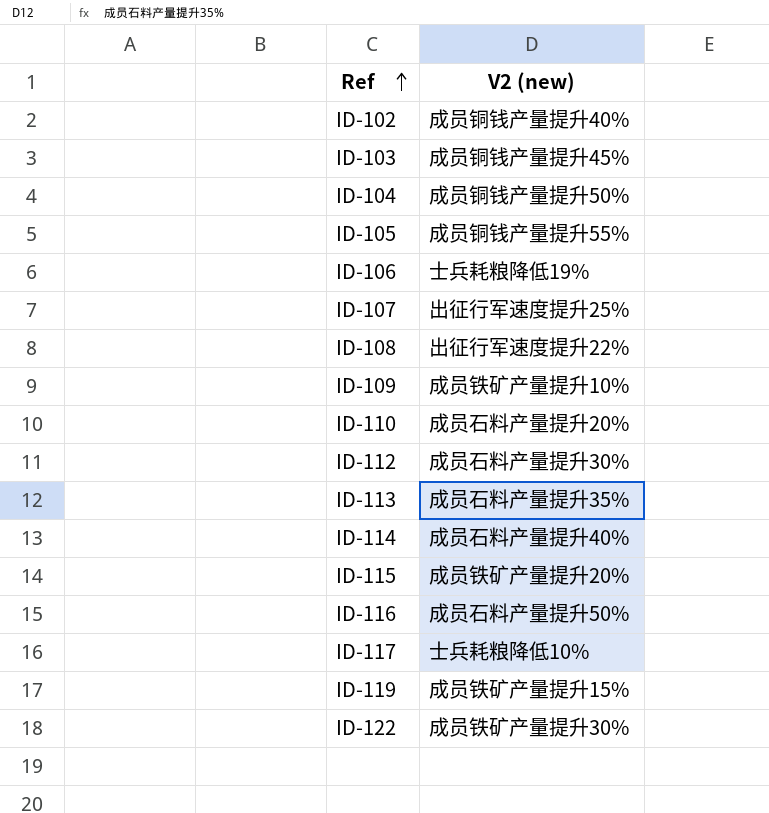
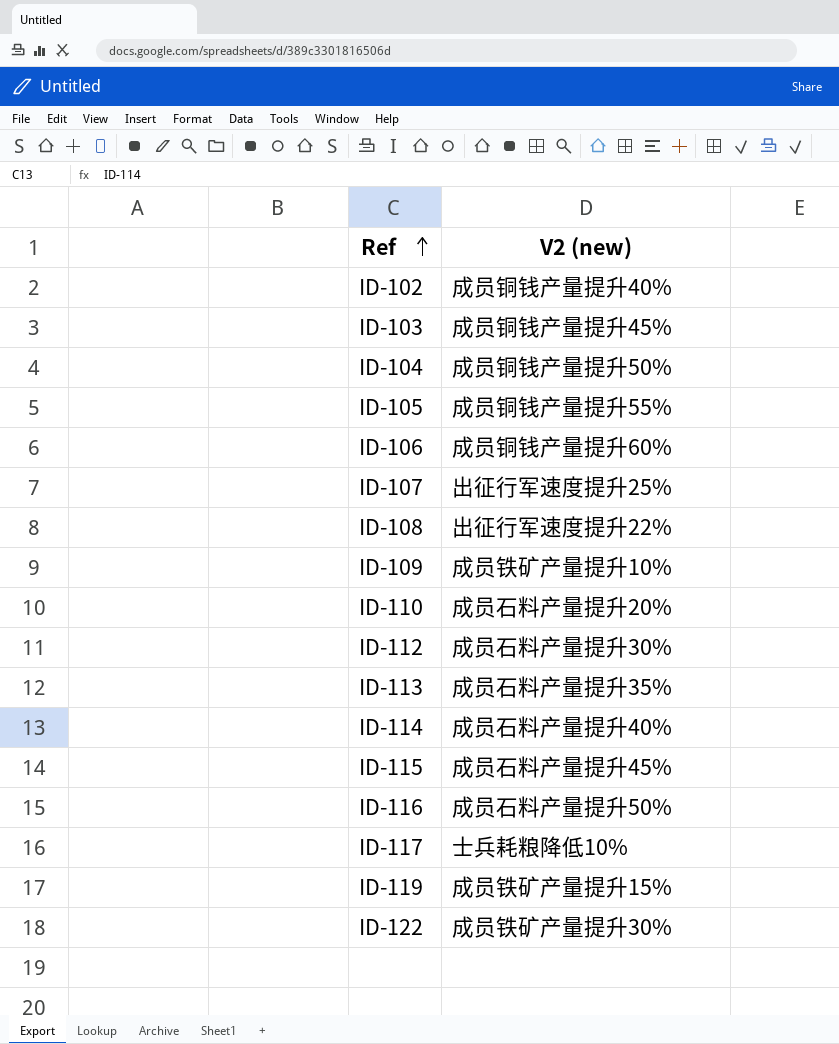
ID-106 | V2 (new): 士兵耗粮降低19% -> 成员铜钱产量提升60%
ID-115 | V2 (new): 成员铁矿产量提升20% -> 成员石料产量提升45%

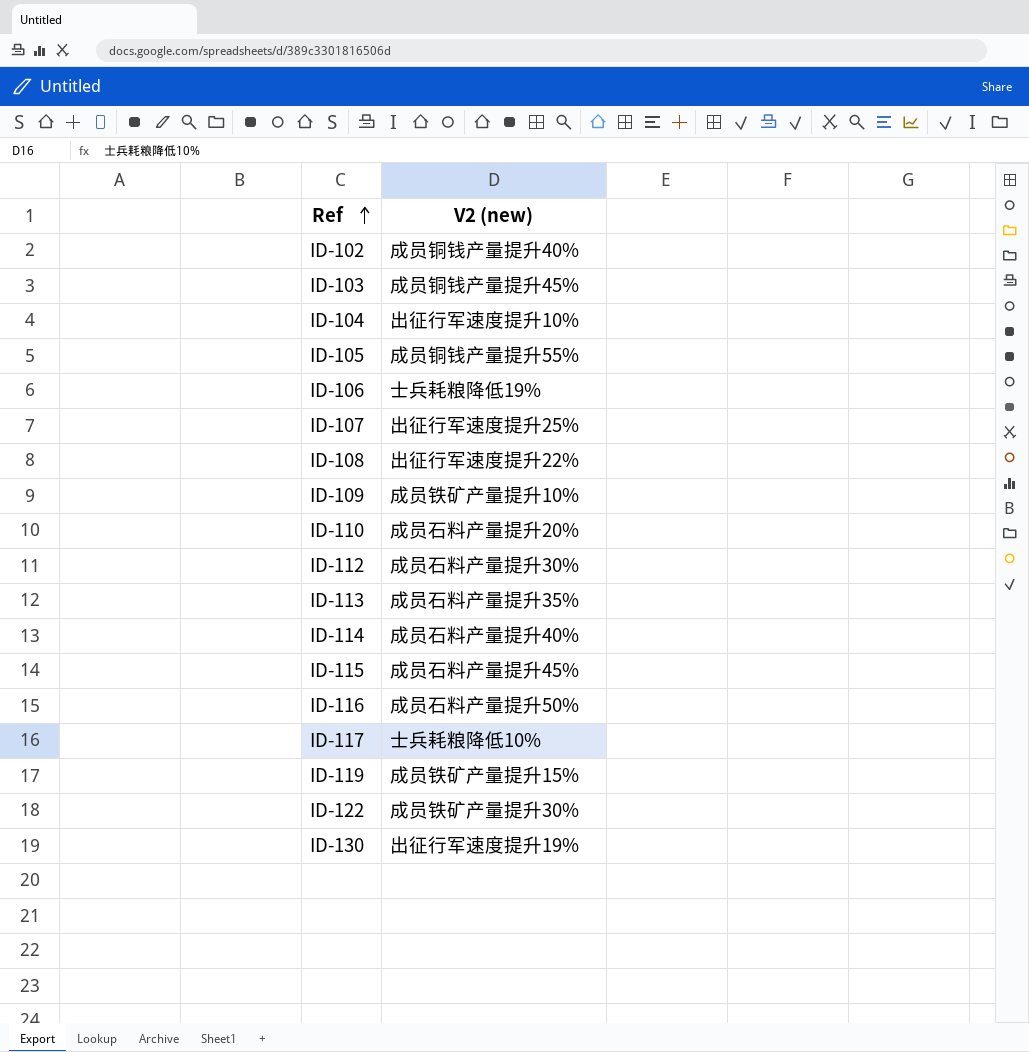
ID-104 | V2 (new): 成员铜钱产量提升50% -> 出征行军速度提升10%
ID-106 | V2 (new): 成员铜钱产量提升60% -> 士兵耗粮降低19%
row ID-130: none -> 出征行军速度提升19%

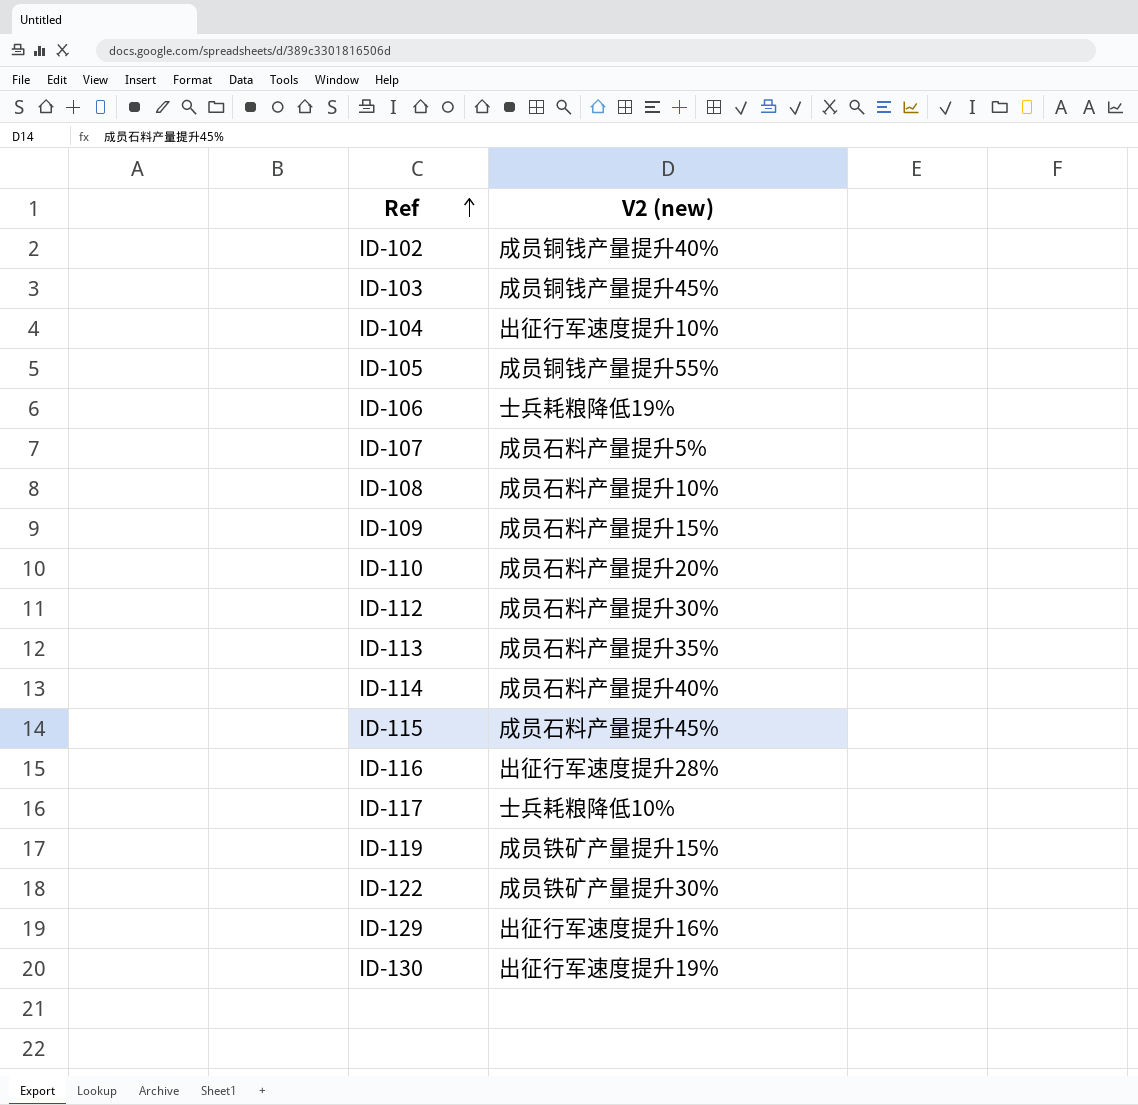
ID-107 | V2 (new): 出征行军速度提升25% -> 成员石料产量提升5%
ID-108 | V2 (new): 出征行军速度提升22% -> 成员石料产量提升10%
ID-109 | V2 (new): 成员铁矿产量提升10% -> 成员石料产量提升15%
ID-116 | V2 (new): 成员石料产量提升50% -> 出征行军速度提升28%
row ID-129: none -> 出征行军速度提升16%

